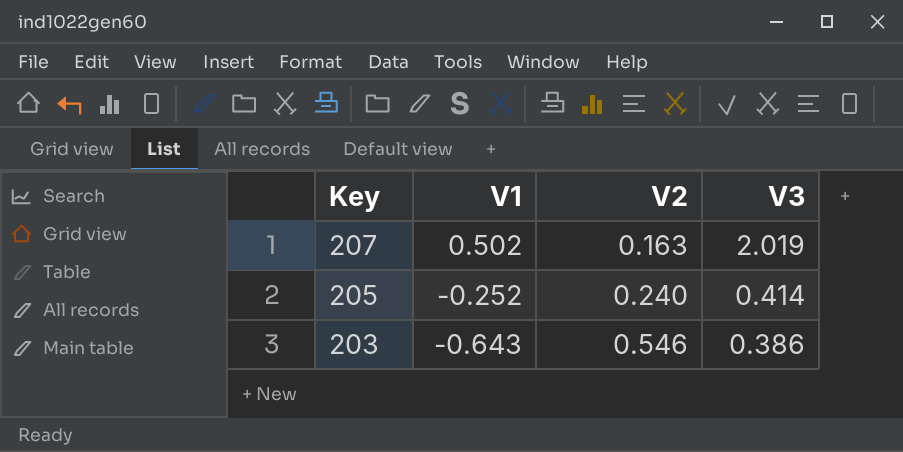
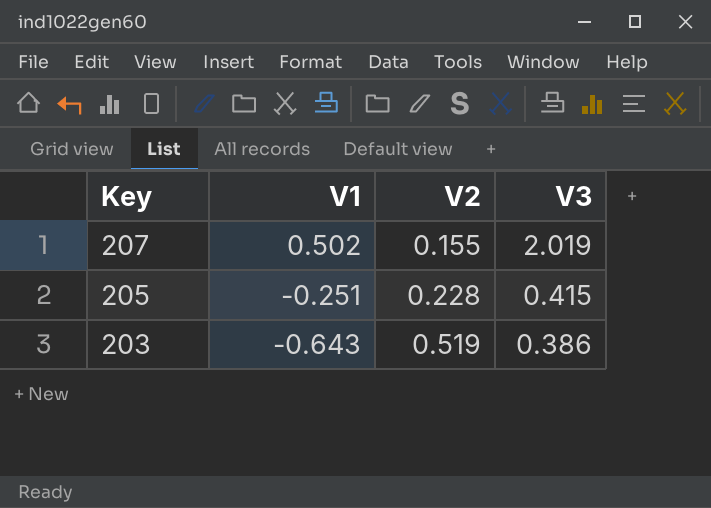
207 | V2: 0.163 -> 0.155
205 | V1: -0.252 -> -0.251
205 | V2: 0.240 -> 0.228
205 | V3: 0.414 -> 0.415
203 | V2: 0.546 -> 0.519

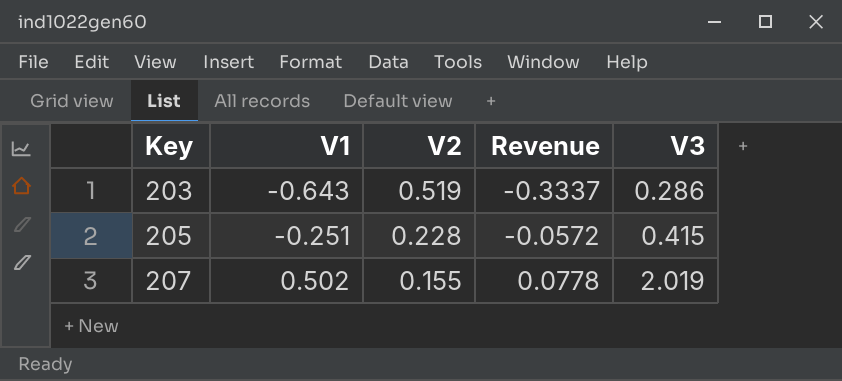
row order: Key descending -> Key ascending
column Revenue | formula: none -> [V1] * [V2]
203 | V3: 0.386 -> 0.286

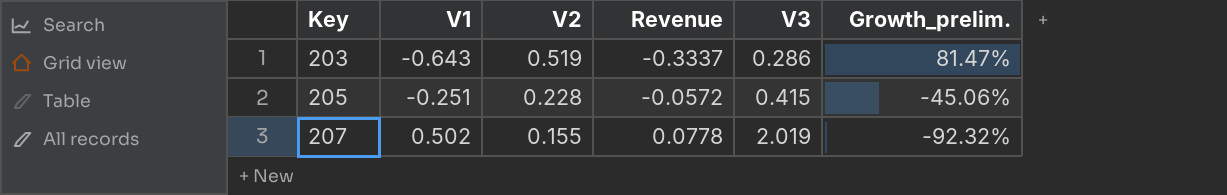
column Growth_prelim. | formula: none -> ([V2] - [V3]) / [V3]

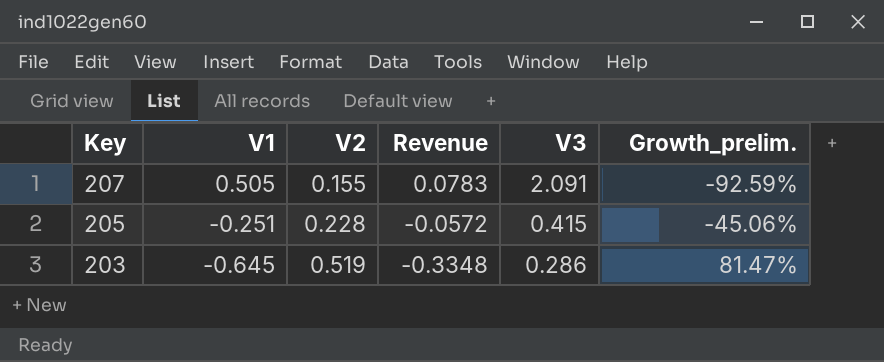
row order: Key ascending -> Key descending
207 | V1: 0.502 -> 0.505
207 | Revenue: 0.0778 -> 0.0783
207 | V3: 2.019 -> 2.091
207 | Growth_prelim.: -92.32% -> -92.59%
203 | V1: -0.643 -> -0.645
203 | Revenue: -0.3337 -> -0.3348

